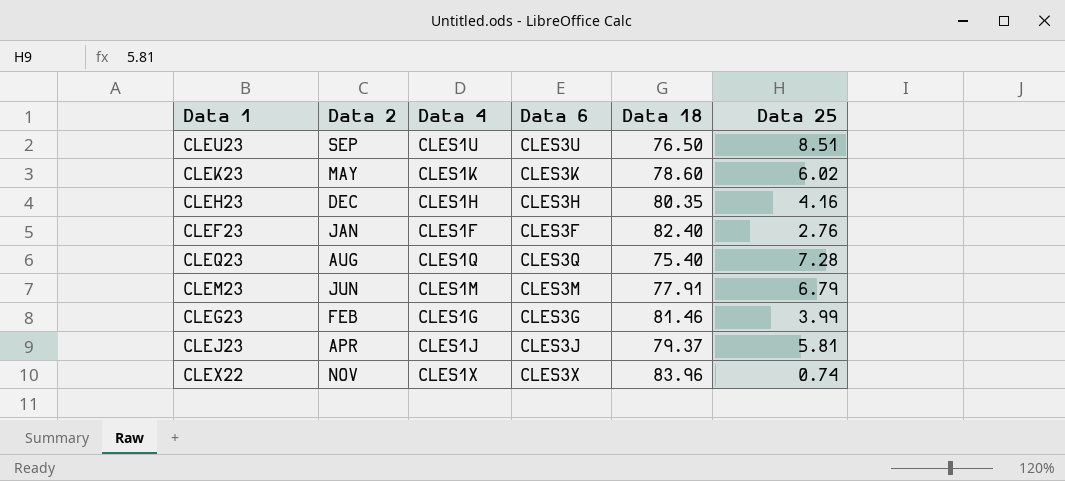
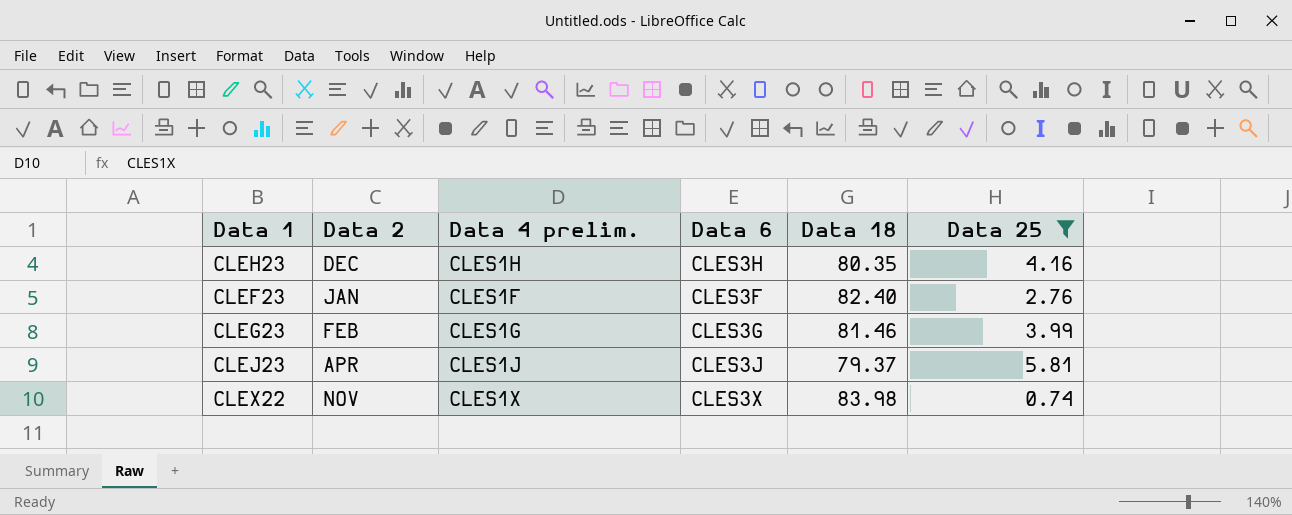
filter: none -> Data 25 <= 5.81
column name: Data 4 -> Data 4 prelim.
CLEX22 | Data 18: 83.96 -> 83.98

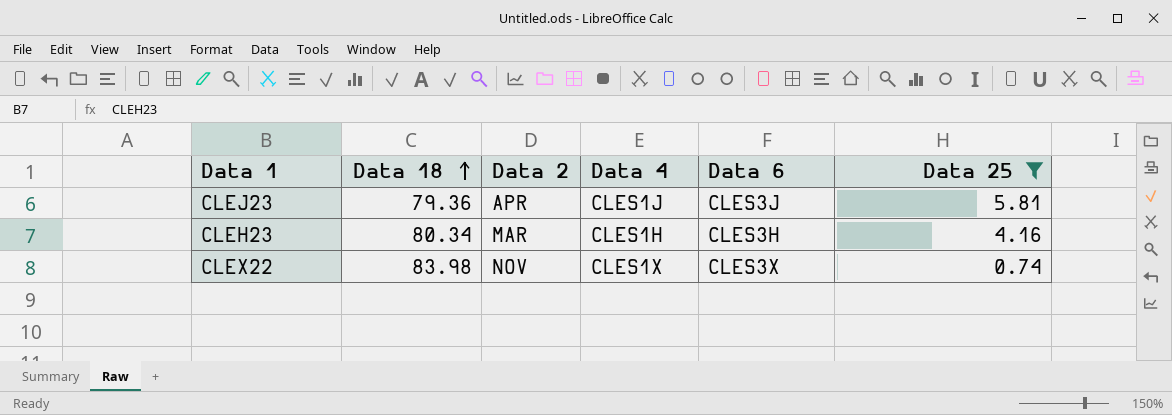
row order: none -> Data 18 ascending
column Data 18 | position: 5 -> 2
column name: Data 4 prelim. -> Data 4
row CLEF23: JAN | CLES1F | CLES3F | 82.40 | 2.76 -> none
row CLEG23: FEB | CLES1G | CLES3G | 81.46 | 3.99 -> none
CLEJ23 | Data 18: 79.37 -> 79.36
CLEH23 | Data 18: 80.35 -> 80.34
CLEH23 | Data 2: DEC -> MAR

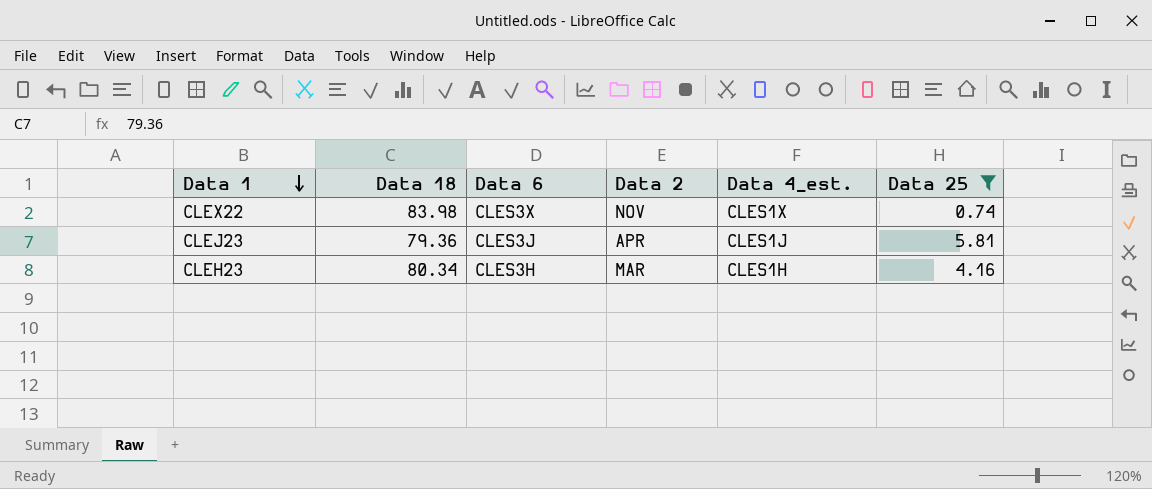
row order: Data 18 ascending -> Data 1 descending
column Data 6 | position: 5 -> 3
column name: Data 4 -> Data 4_est.

